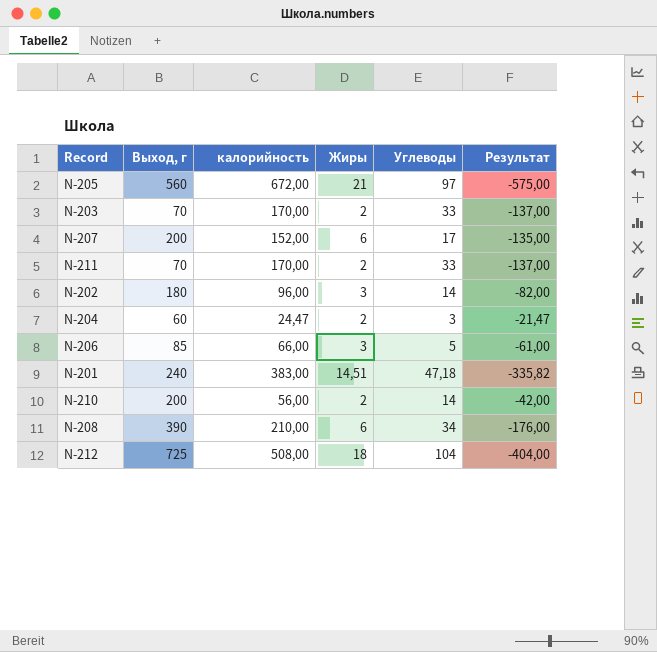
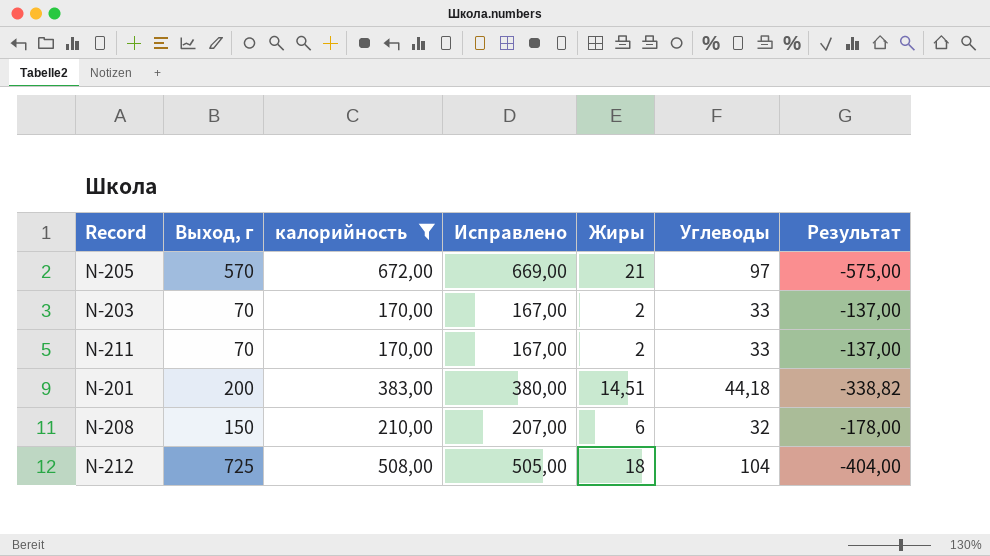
filter: none -> калорийность >= 170,00
column Исправлено | formula: none -> [калорийность] - 3
N-205 | Выход, г: 560 -> 570
N-201 | Выход, г: 240 -> 200
N-201 | Углеводы: 47,18 -> 44,18
N-201 | Результат: -335,82 -> -338,82
N-208 | Выход, г: 390 -> 150
N-208 | Углеводы: 34 -> 32
N-208 | Результат: -176,00 -> -178,00

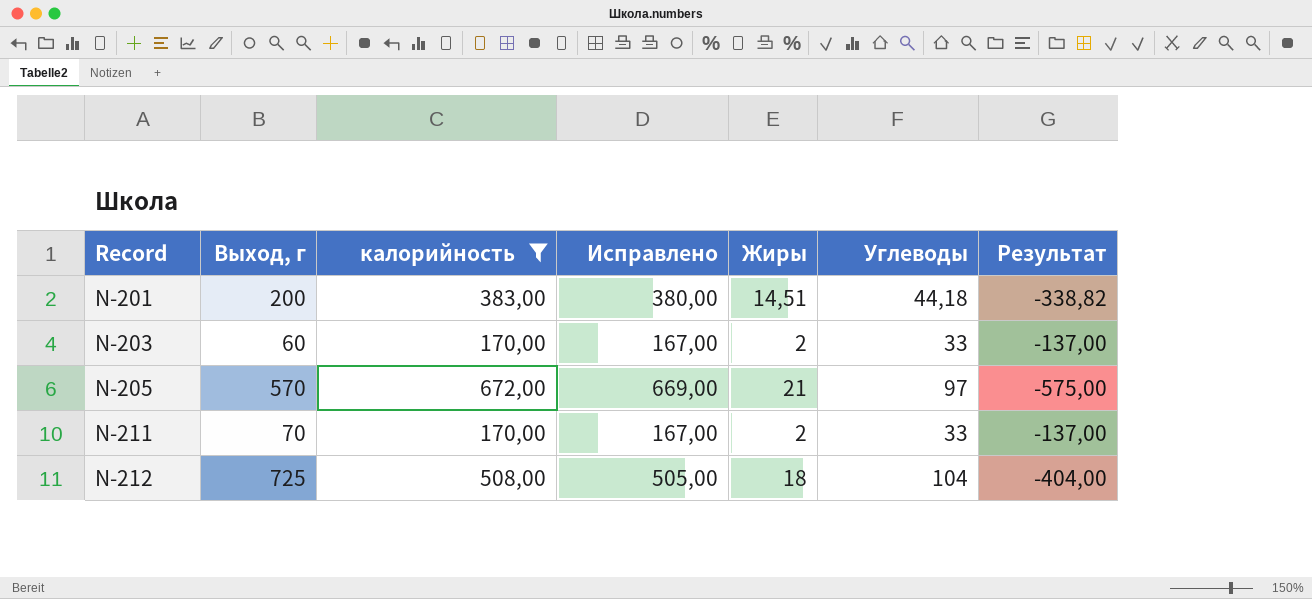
row order: none -> Record ascending
row N-208: 150 | 210,00 | 207,00 | 6 | 32 | -178,00 -> none
N-203 | Выход, г: 70 -> 60

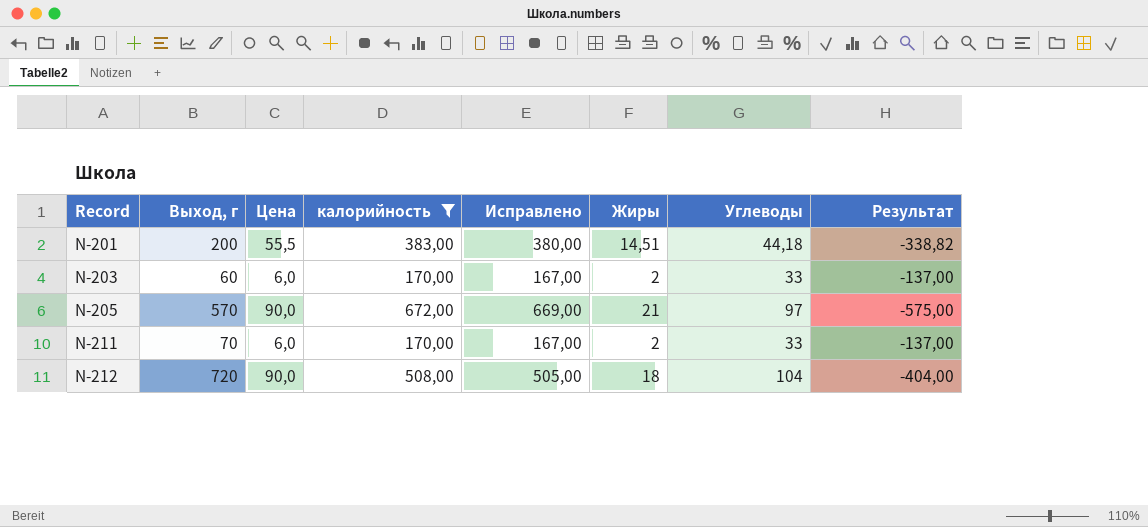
column Цена | position: none -> 3
N-212 | Выход, г: 725 -> 720

